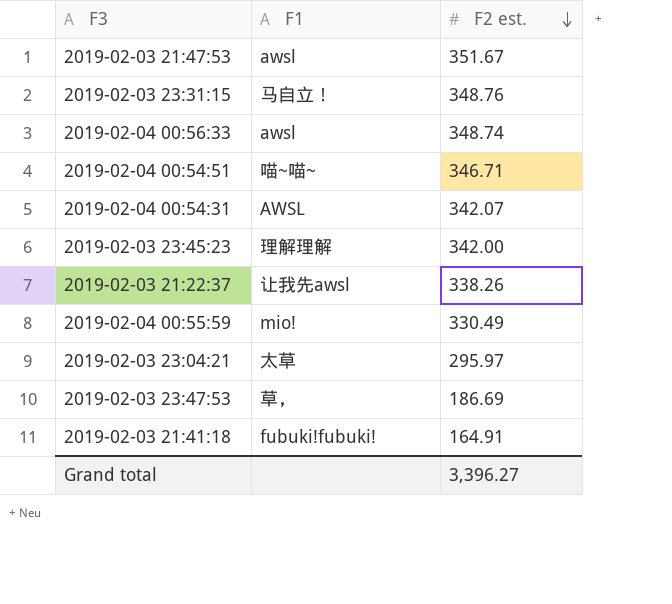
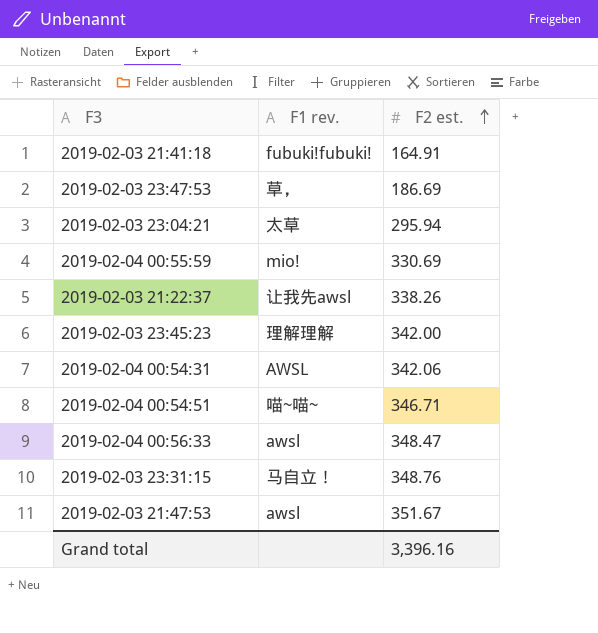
row order: F2 est. descending -> F2 est. ascending
column name: F1 -> F1 rev.
2019-02-03 23:04:21 | F2 est.: 295.97 -> 295.94
2019-02-04 00:55:59 | F2 est.: 330.49 -> 330.69
2019-02-04 00:54:31 | F2 est.: 342.07 -> 342.06
2019-02-04 00:56:33 | F2 est.: 348.74 -> 348.47
Grand total | F2 est.: 3,396.27 -> 3,396.16

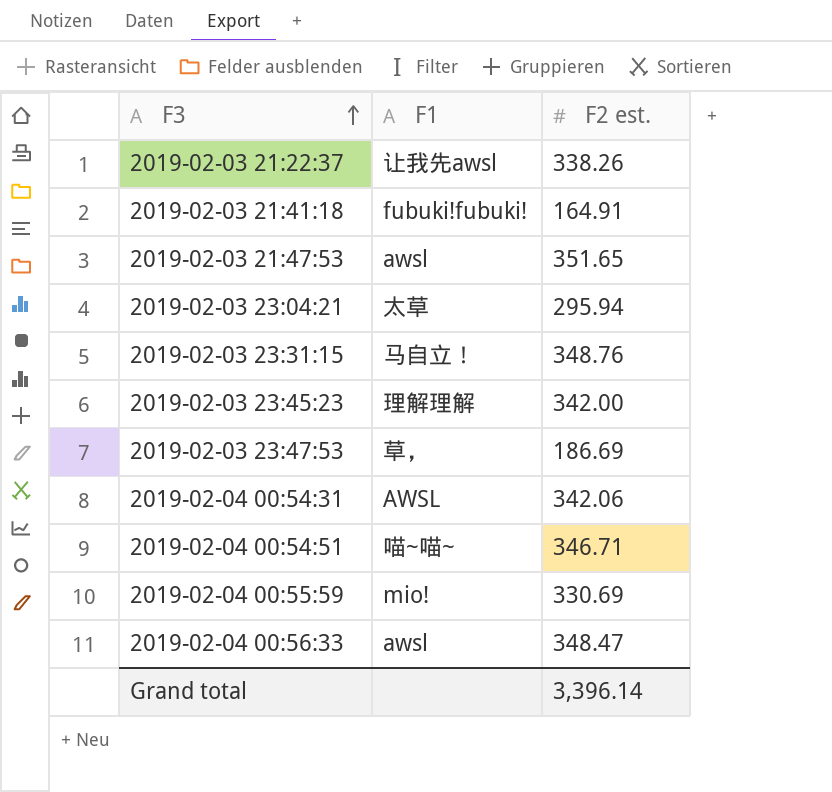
row order: F2 est. ascending -> F3 ascending
column name: F1 rev. -> F1
2019-02-03 21:47:53 | F2 est.: 351.67 -> 351.65
Grand total | F2 est.: 3,396.16 -> 3,396.14

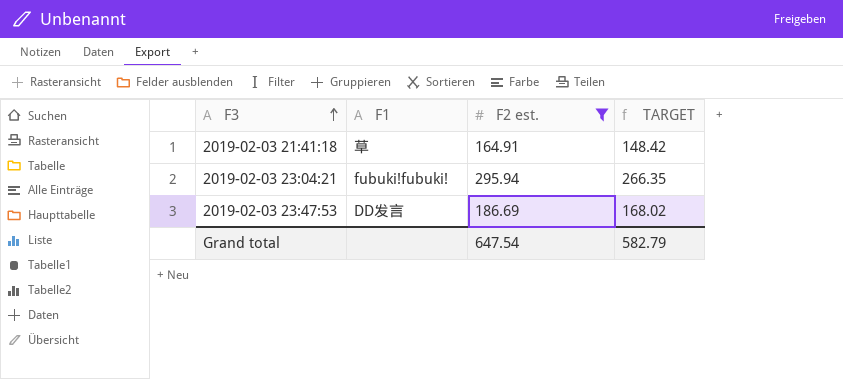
filter: none -> F2 est. <= 295.94
column TARGET | formula: none -> [F2 est.] * 0.9
2019-02-03 21:41:18 | F1: fubuki!fubuki! -> 草
2019-02-03 23:04:21 | F1: 太草 -> fubuki!fubuki!
2019-02-03 23:47:53 | F1: 草， -> DD发言
Grand total | F2 est.: 3,396.14 -> 647.54

